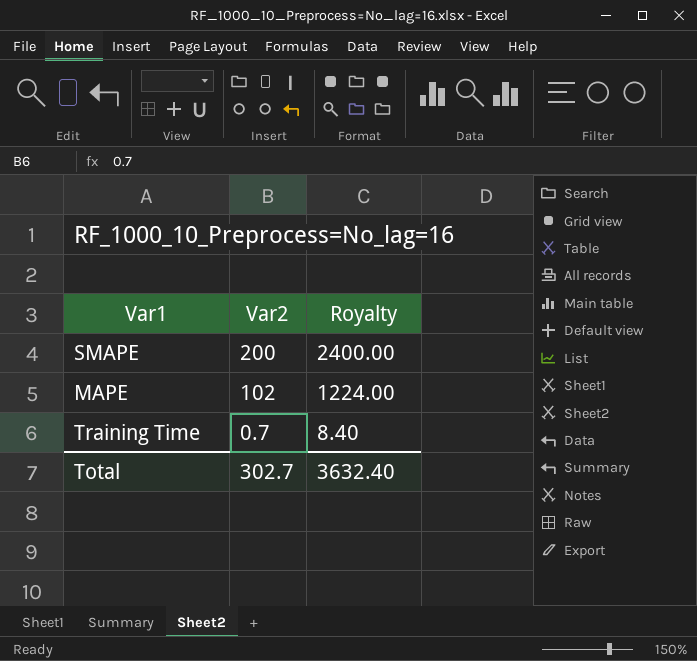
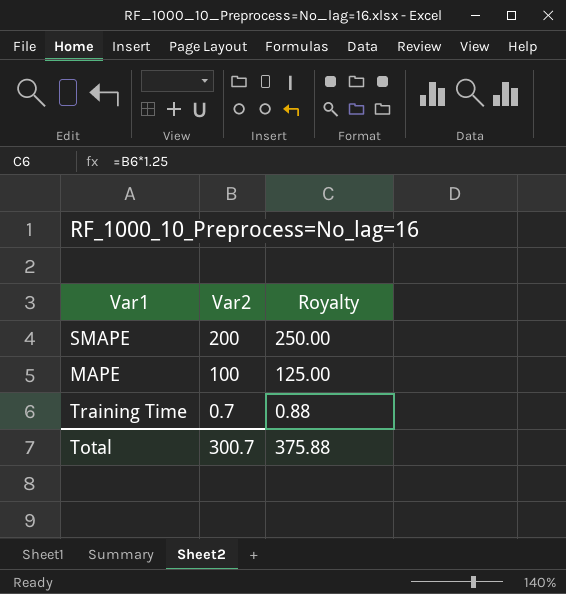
column Royalty | formula: [Var2] * 12 -> [Var2] * 1.25
MAPE | Var2: 102 -> 100
Total | Var2: 302.7 -> 300.7
Total | Royalty: 3632.40 -> 375.88

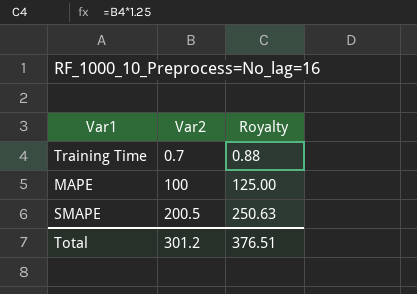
row order: Var2 descending -> Var2 ascending
SMAPE | Var2: 200 -> 200.5
SMAPE | Royalty: 250.00 -> 250.63
Total | Var2: 300.7 -> 301.2
Total | Royalty: 375.88 -> 376.51

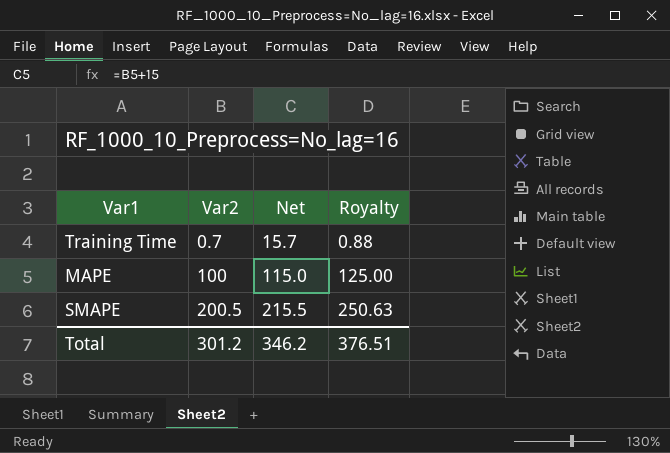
column Net | formula: none -> [Var2] + 15

